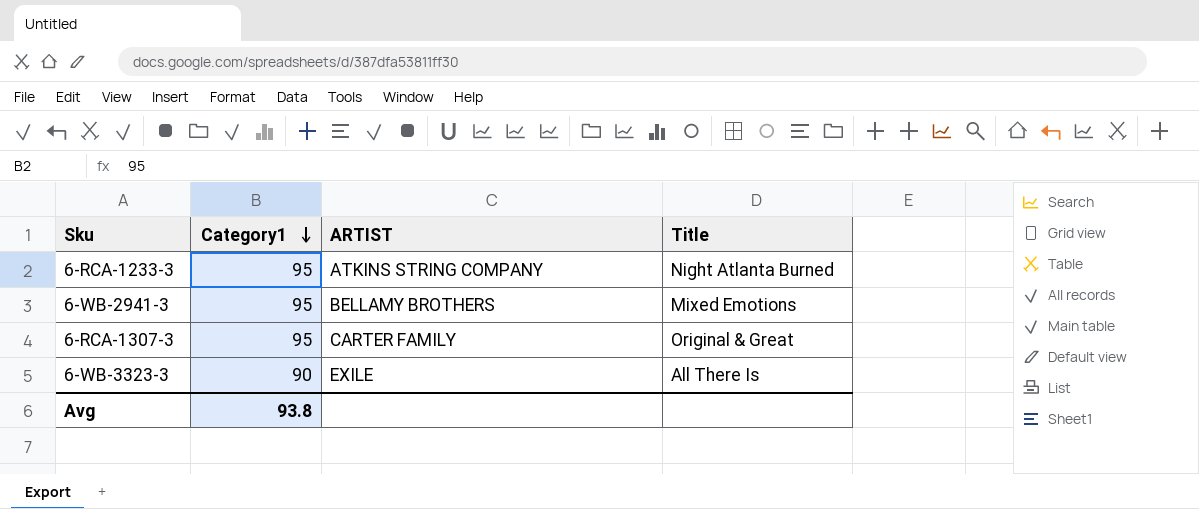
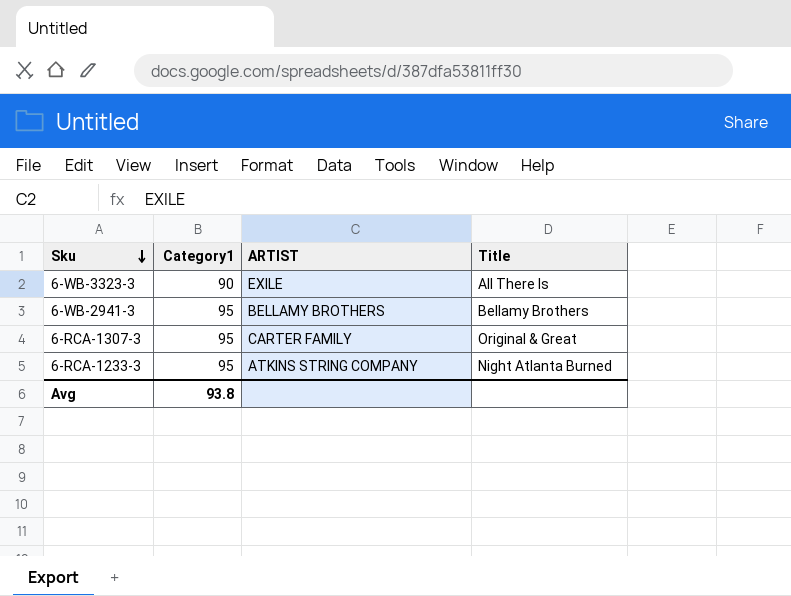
row order: Category1 descending -> Sku descending
6-WB-2941-3 | Title: Mixed Emotions -> Bellamy Brothers

